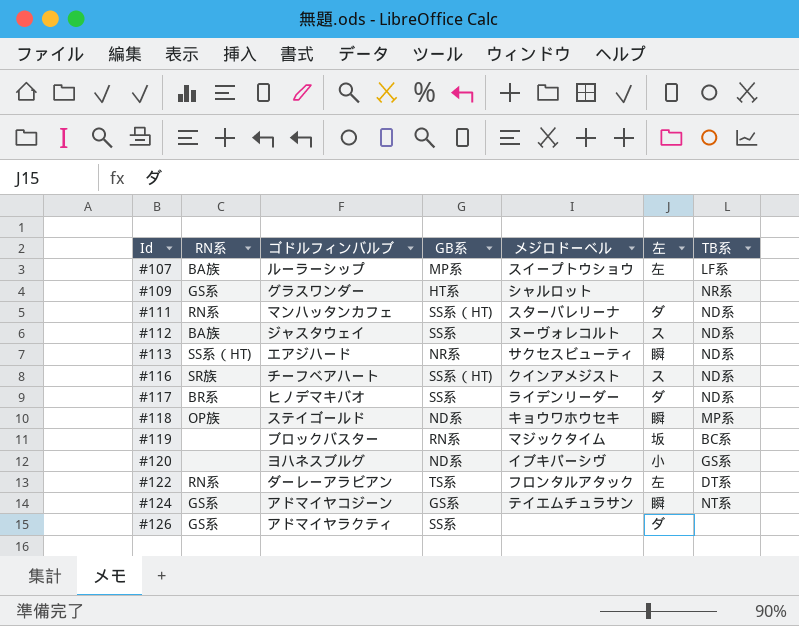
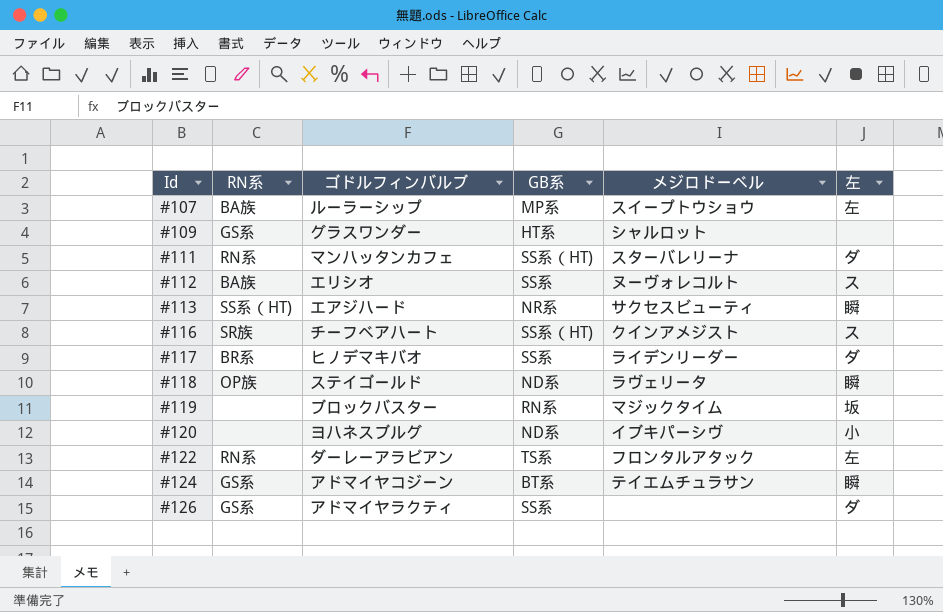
column TB系 | position: 7 -> none
#112 | ゴドルフィンバルブ: ジャスタウェイ -> エリシオ
#118 | メジロドーベル: キョウワホウセキ -> ラヴェリータ
#124 | GB系: GS系 -> BT系

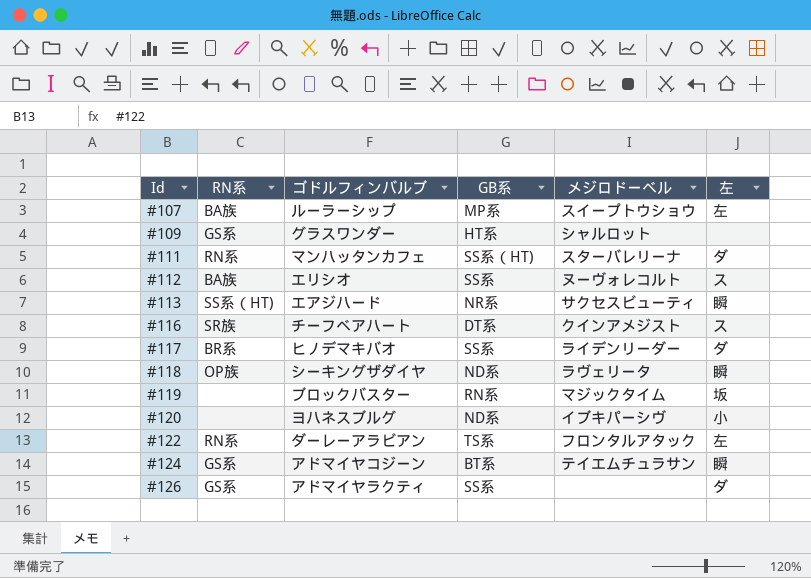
#116 | GB系: SS系（HT) -> DT系
#118 | ゴドルフィンバルブ: ステイゴールド -> シーキングザダイヤ

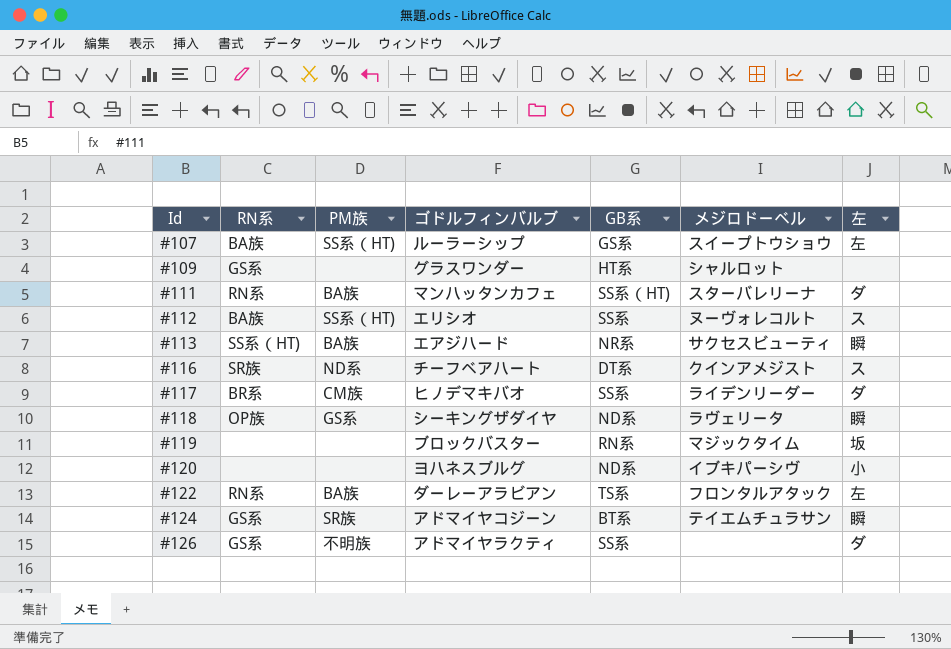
column PM族 | position: none -> 3
#107 | GB系: MP系 -> GS系

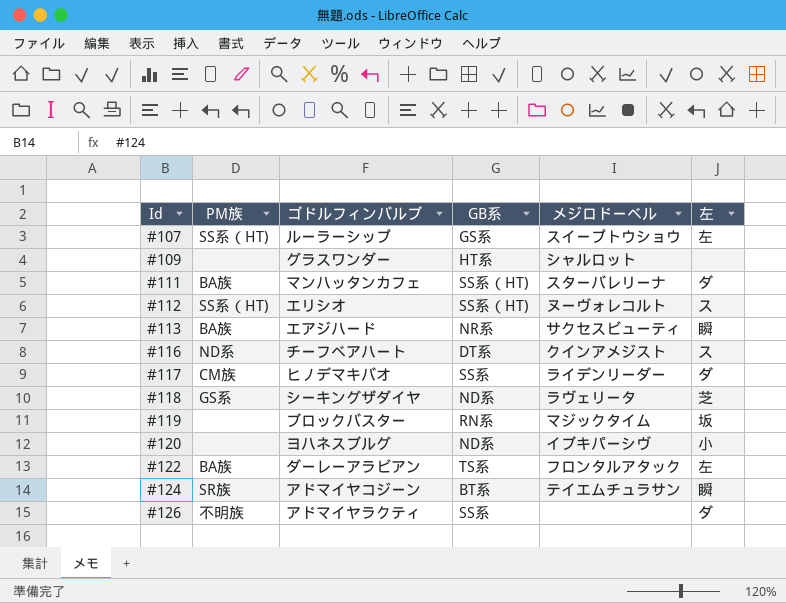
column RN系 | position: 2 -> none
#112 | GB系: SS系 -> SS系（HT)
#118 | 左: 瞬 -> 芝

